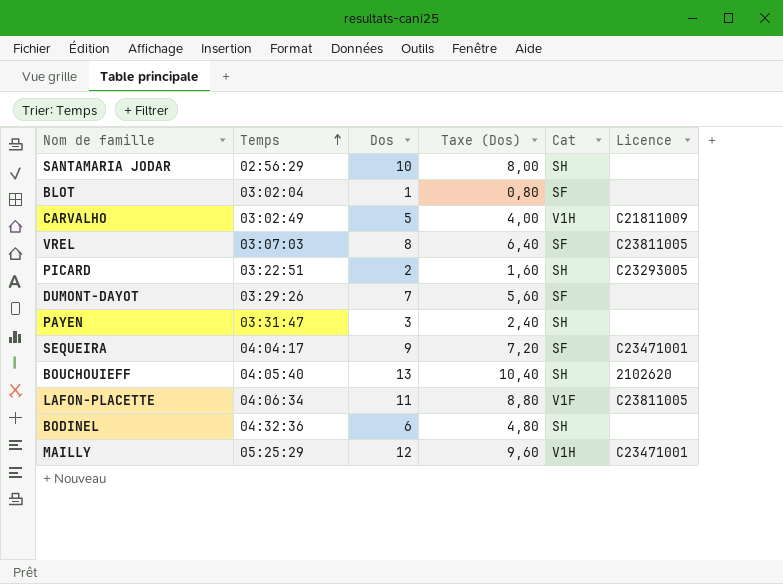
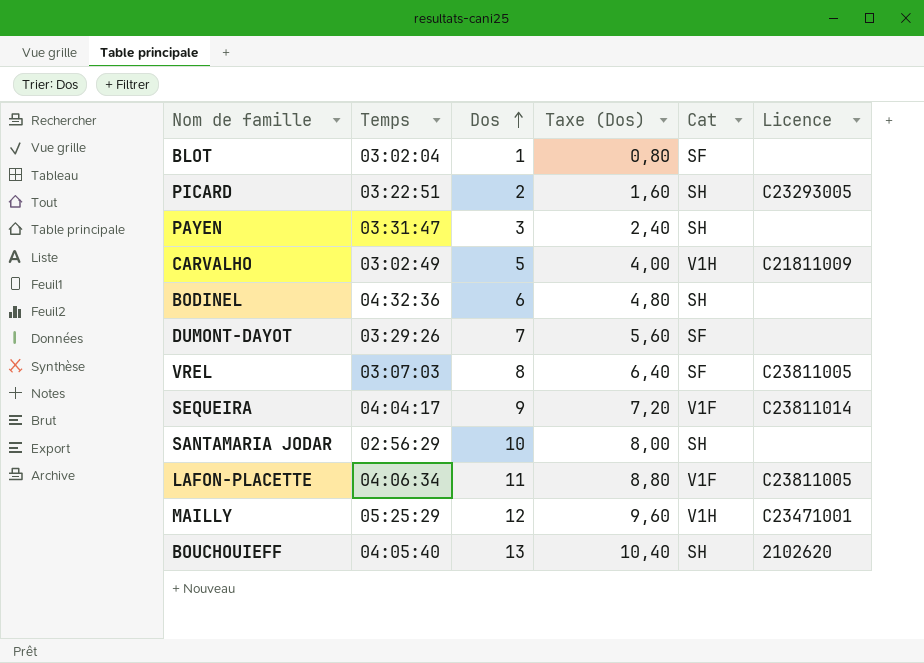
row order: Temps ascending -> Dos ascending
SEQUEIRA | Cat: SF -> V1F
SEQUEIRA | Licence: C23471001 -> C23811014

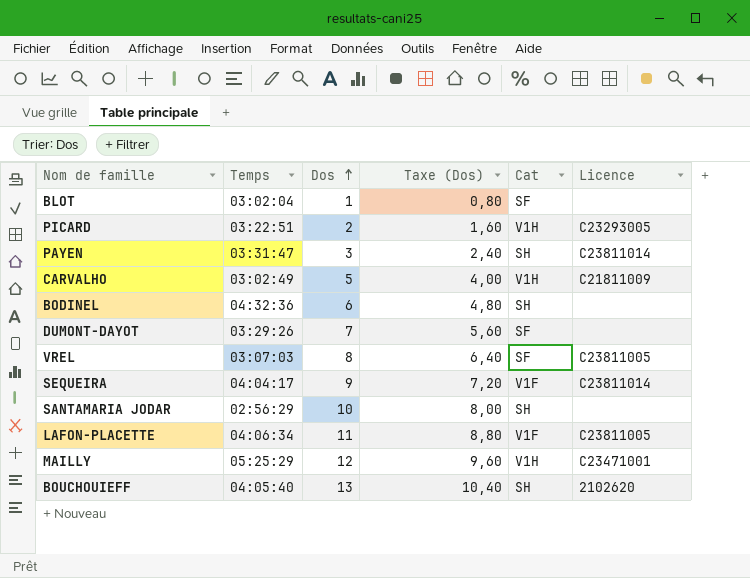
PICARD | Cat: SH -> V1H
PAYEN | Licence: none -> C23811014

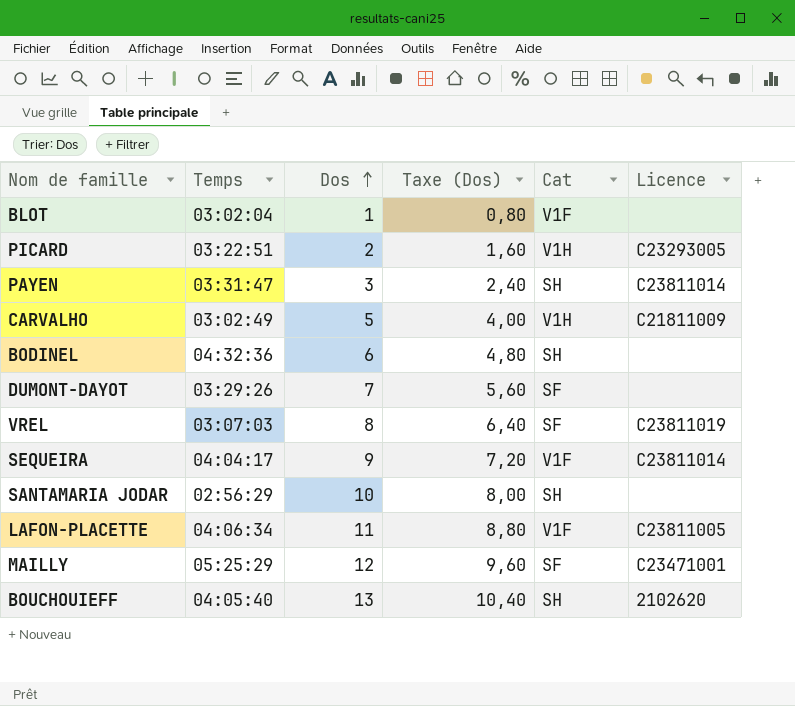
BLOT | Cat: SF -> V1F
VREL | Licence: C23811005 -> C23811019
MAILLY | Cat: V1H -> SF

